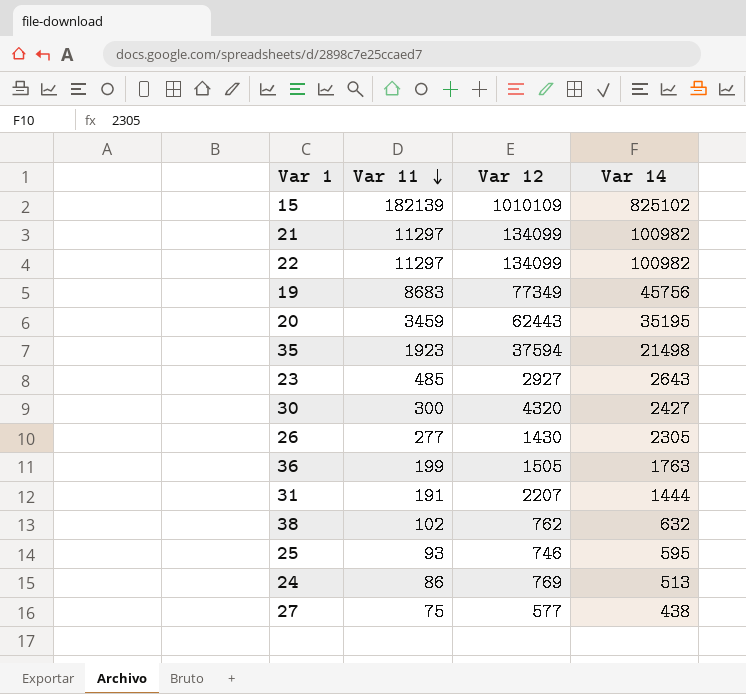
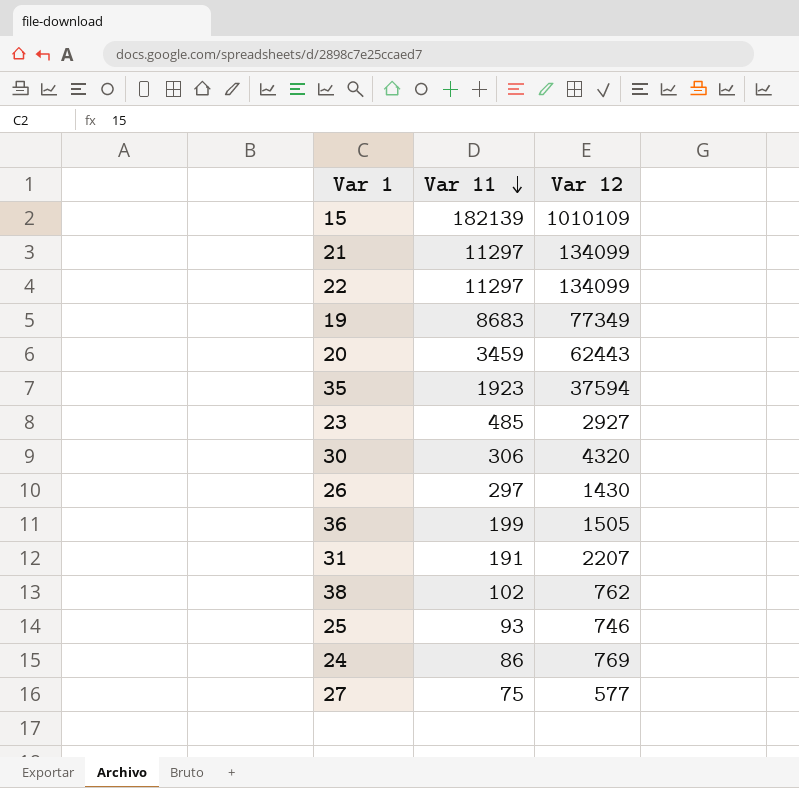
column Var 14 | position: 4 -> none
30 | Var 11: 300 -> 306
26 | Var 11: 277 -> 297

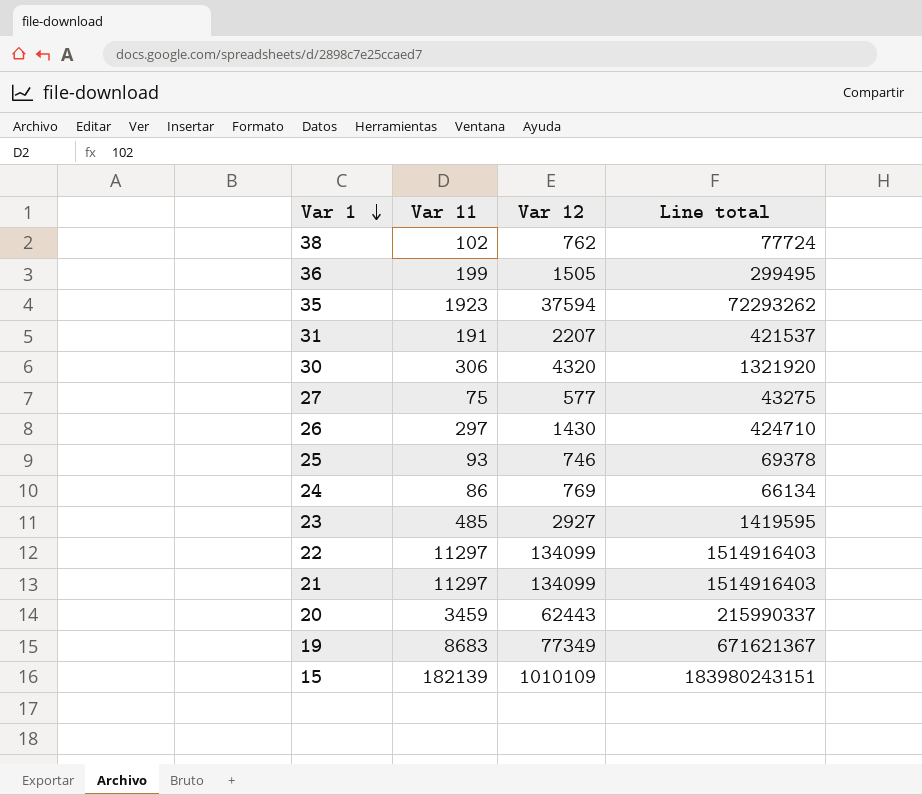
row order: Var 11 descending -> Var 1 descending
column Line total | formula: none -> [Var 11] * [Var 12]

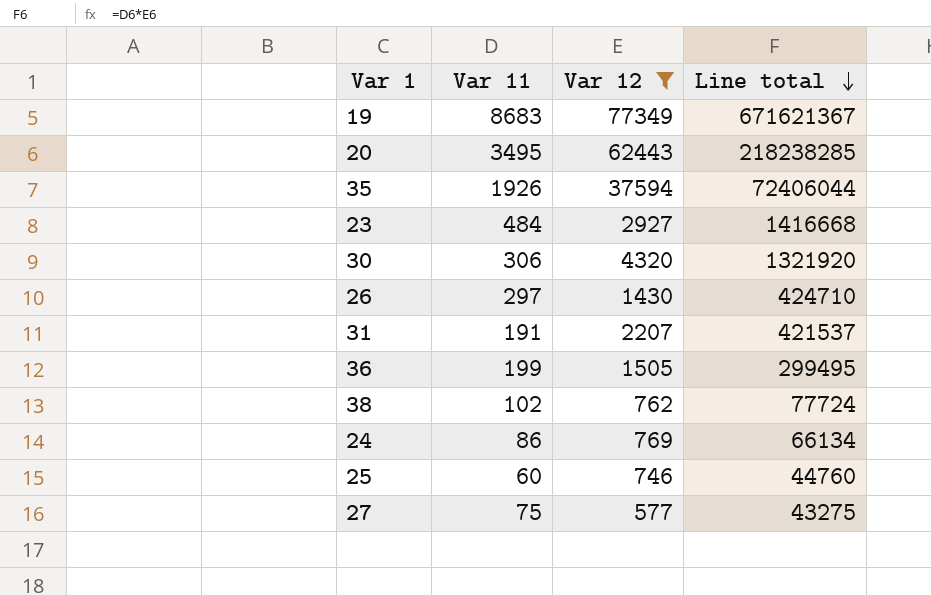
filter: none -> Var 12 <= 77349
row order: Var 1 descending -> Line total descending
20 | Var 11: 3459 -> 3495
20 | Line total: 215990337 -> 218238285
35 | Var 11: 1923 -> 1926
35 | Line total: 72293262 -> 72406044
23 | Var 11: 485 -> 484
23 | Line total: 1419595 -> 1416668
25 | Var 11: 93 -> 60
25 | Line total: 69378 -> 44760

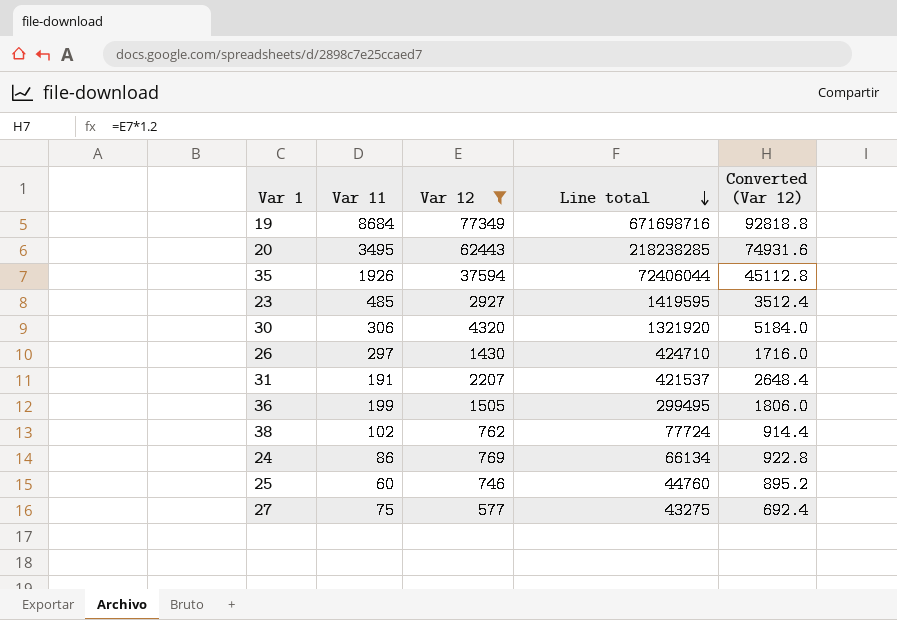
column Converted (Var 12) | formula: none -> [Var 12] * 1.2
19 | Var 11: 8683 -> 8684
19 | Line total: 671621367 -> 671698716
23 | Var 11: 484 -> 485
23 | Line total: 1416668 -> 1419595

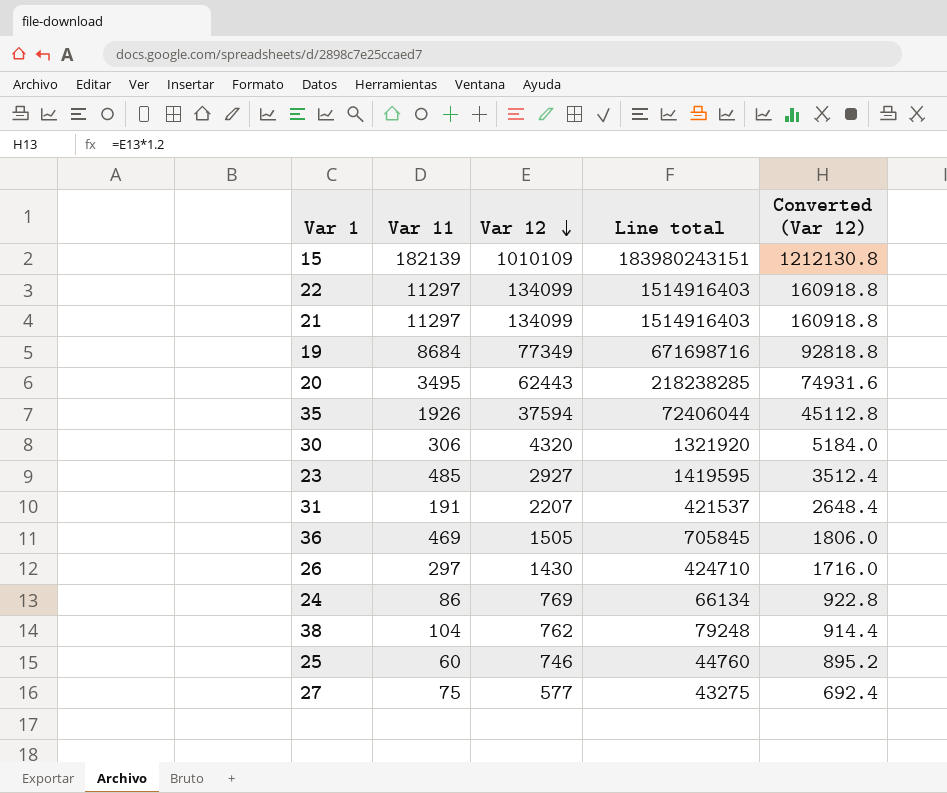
filter: Var 12 <= 77349 -> none
row order: Line total descending -> Var 12 descending
36 | Var 11: 199 -> 469
36 | Line total: 299495 -> 705845
38 | Var 11: 102 -> 104
38 | Line total: 77724 -> 79248

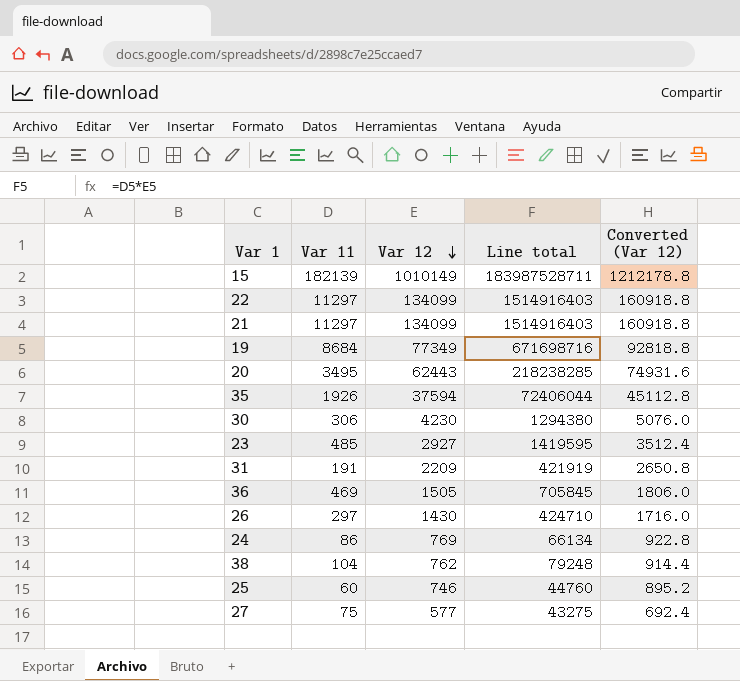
15 | Var 12: 1010109 -> 1010149
15 | Line total: 183980243151 -> 183987528711
15 | Converted (Var 12): 1212130.8 -> 1212178.8
30 | Var 12: 4320 -> 4230
30 | Line total: 1321920 -> 1294380
30 | Converted (Var 12): 5184.0 -> 5076.0
31 | Var 12: 2207 -> 2209
31 | Line total: 421537 -> 421919
31 | Converted (Var 12): 2648.4 -> 2650.8

